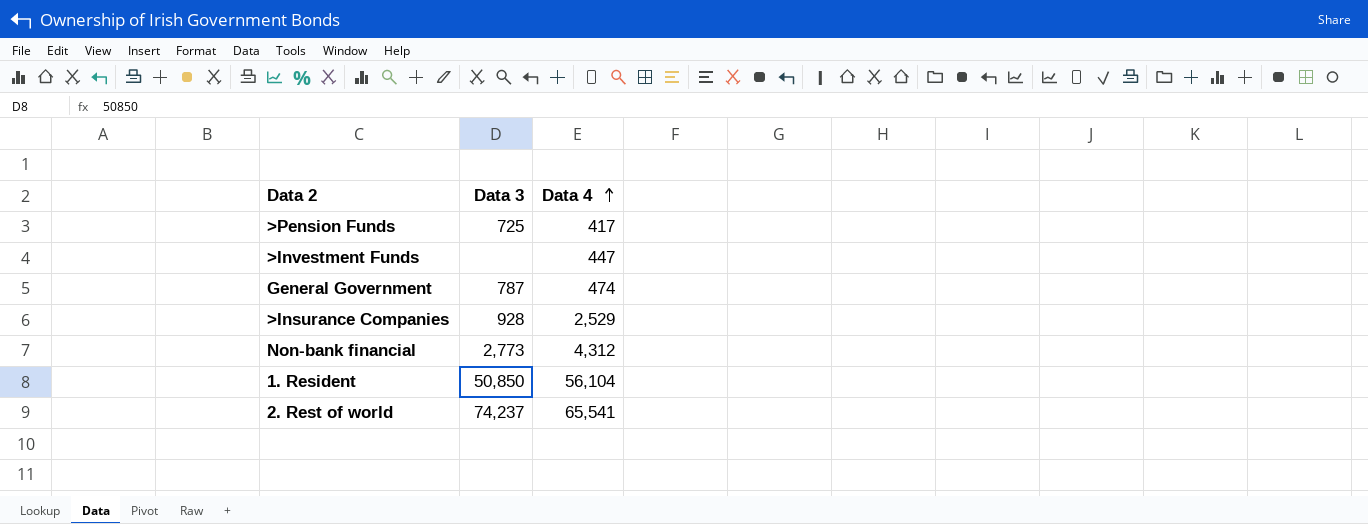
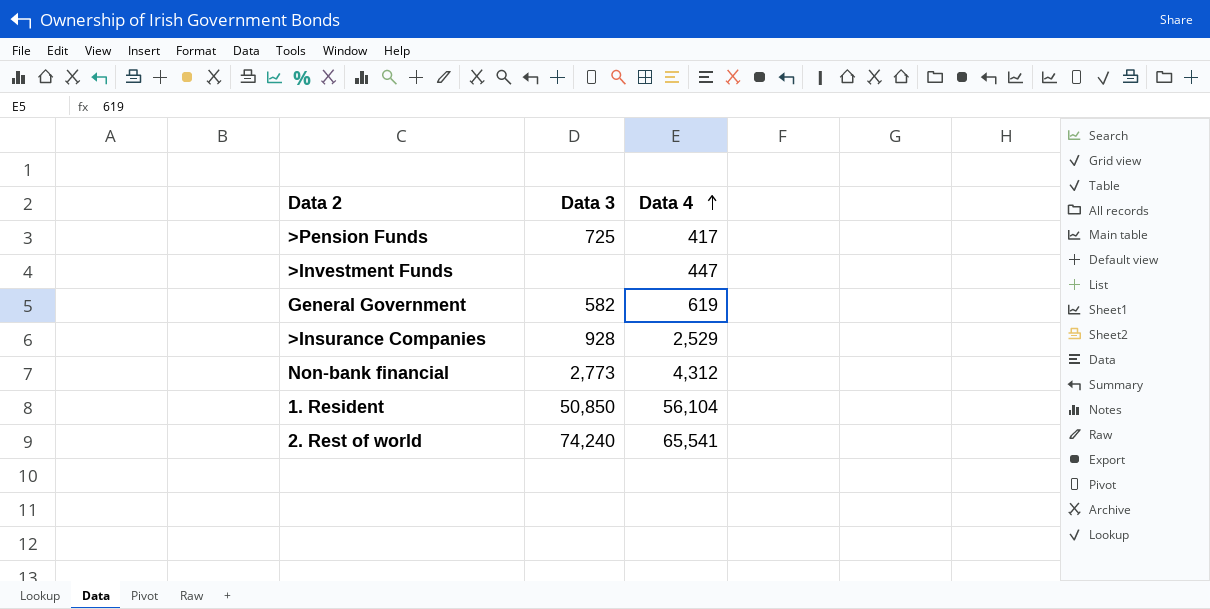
General Government | Data 3: 787 -> 582
General Government | Data 4: 474 -> 619
2. Rest of world | Data 3: 74,237 -> 74,240

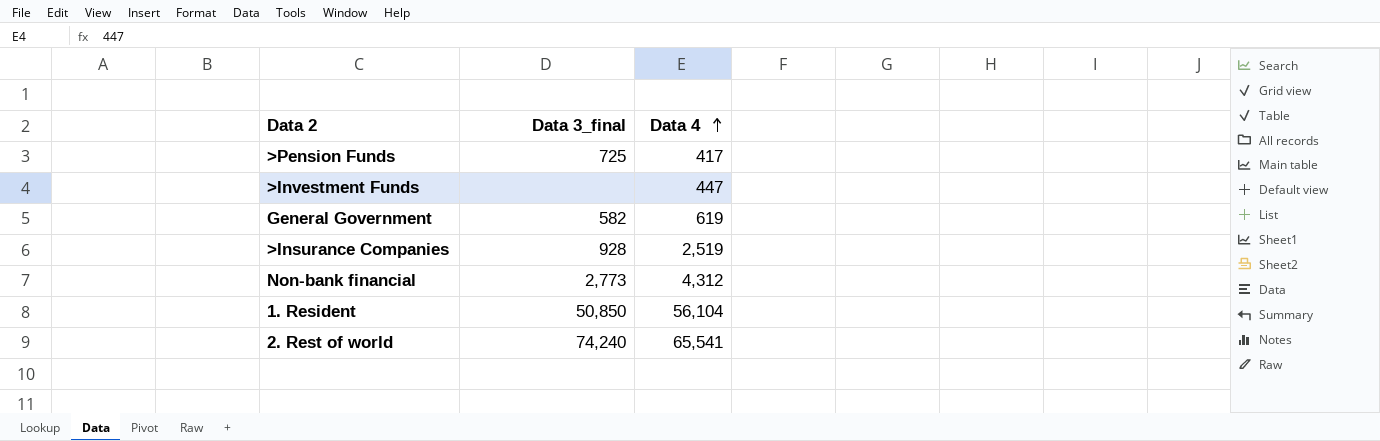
column name: Data 3 -> Data 3_final
>Insurance Companies | Data 4: 2,529 -> 2,519

